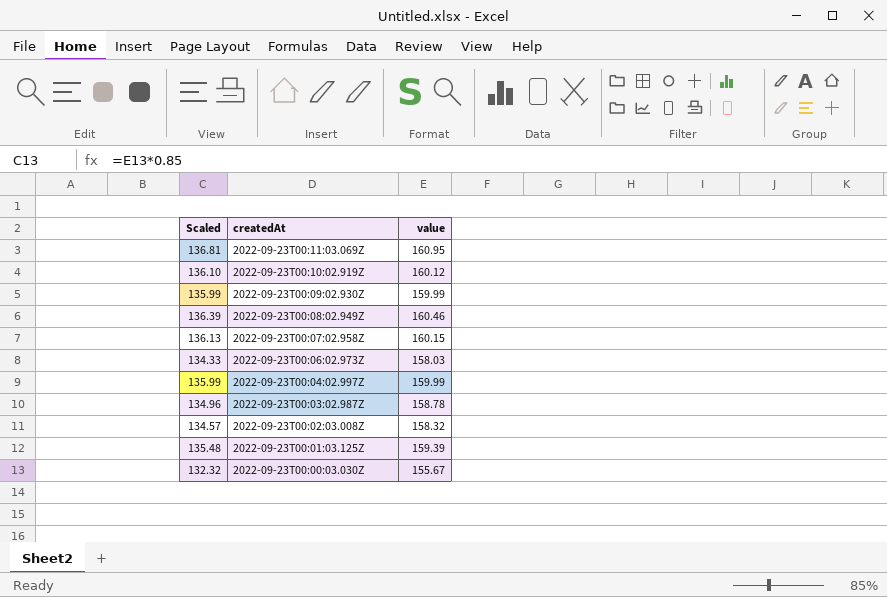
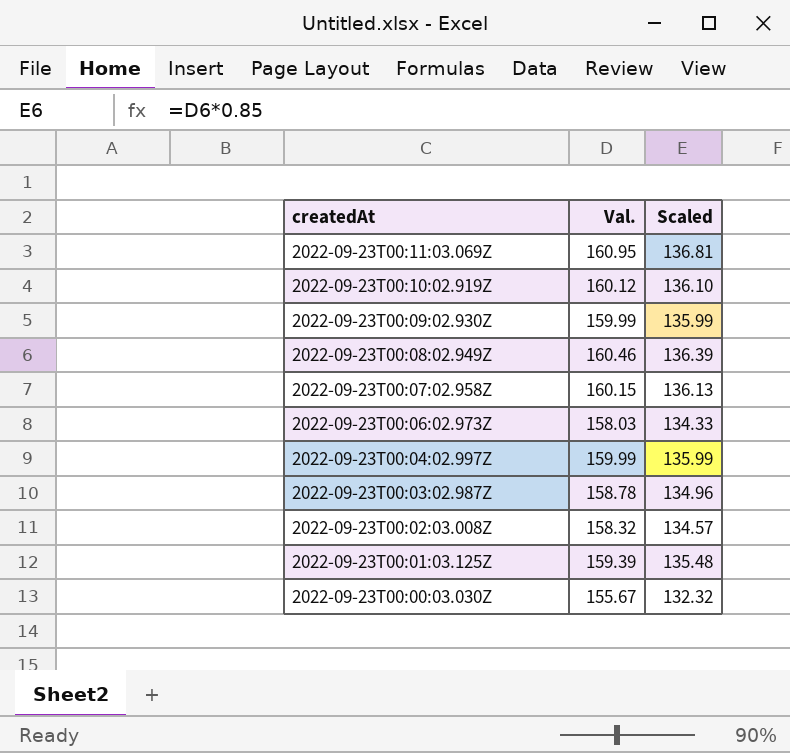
column name: value -> Val.
column Scaled | position: 1 -> 3

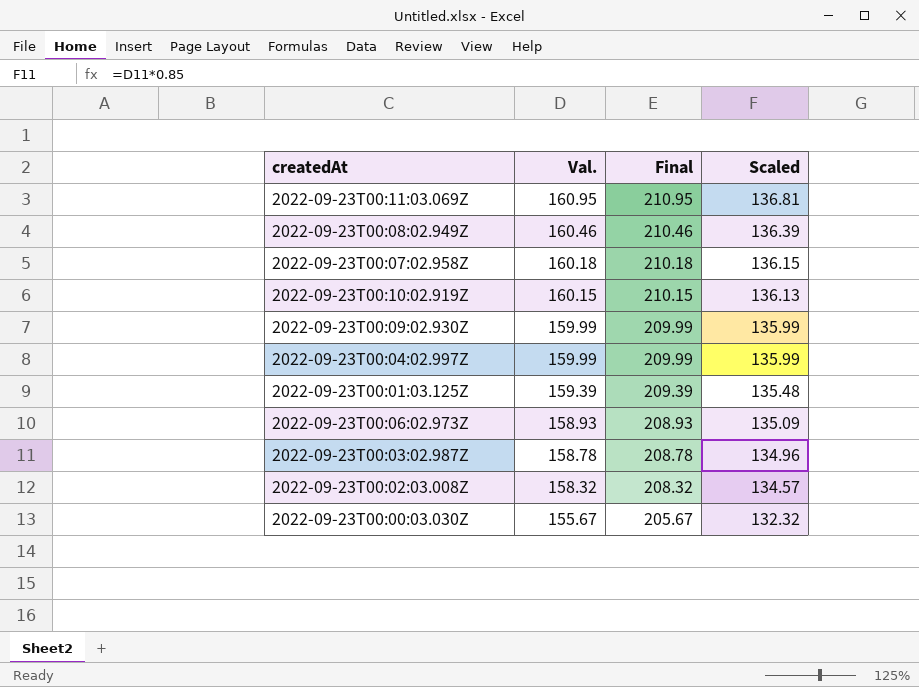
row order: createdAt descending -> Val. descending
column Final | formula: none -> [Val.] + 50
2022-09-23T00:07:02.958Z | Val.: 160.15 -> 160.18
2022-09-23T00:07:02.958Z | Scaled: 136.13 -> 136.15
2022-09-23T00:10:02.919Z | Val.: 160.12 -> 160.15
2022-09-23T00:10:02.919Z | Scaled: 136.10 -> 136.13
2022-09-23T00:06:02.973Z | Val.: 158.03 -> 158.93
2022-09-23T00:06:02.973Z | Scaled: 134.33 -> 135.09

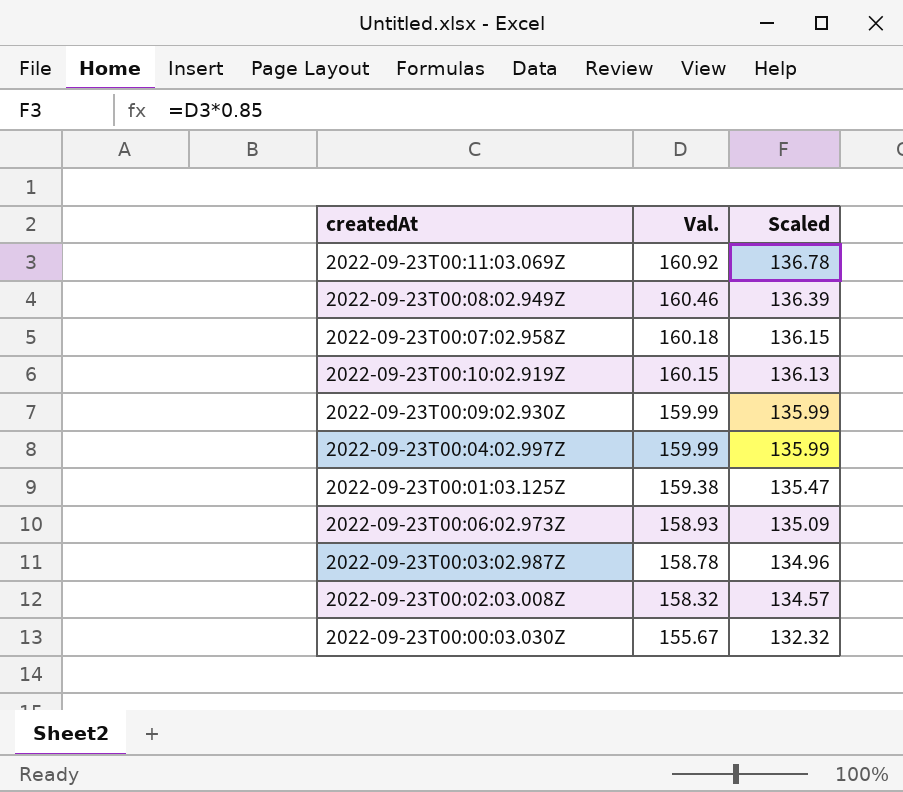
column Final | formula: [Val.] + 50 -> none
2022-09-23T00:11:03.069Z | Val.: 160.95 -> 160.92
2022-09-23T00:11:03.069Z | Scaled: 136.81 -> 136.78
2022-09-23T00:01:03.125Z | Val.: 159.39 -> 159.38
2022-09-23T00:01:03.125Z | Scaled: 135.48 -> 135.47

